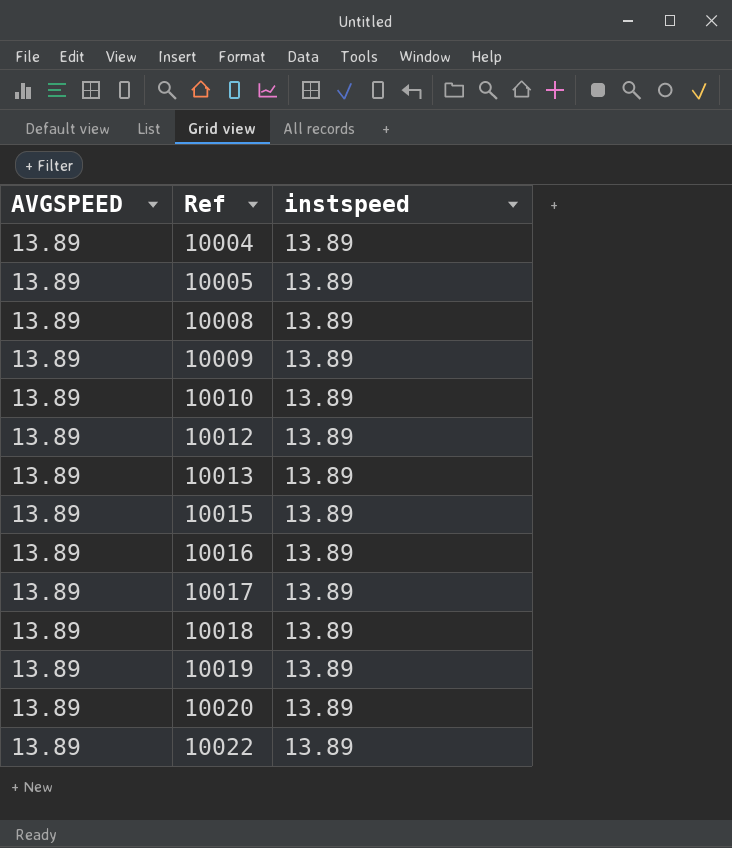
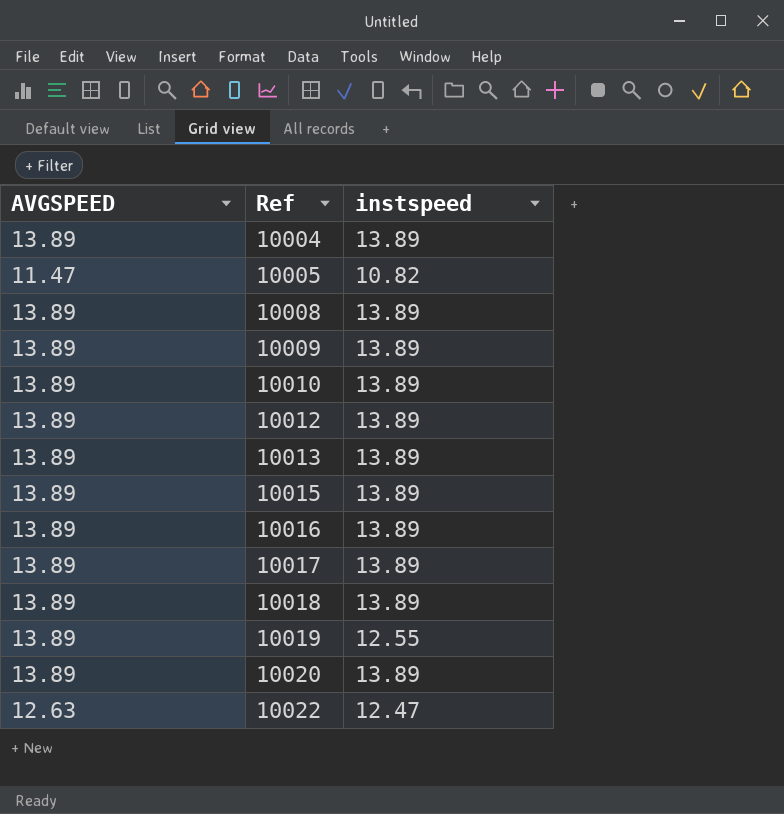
10005 | AVGSPEED: 13.89 -> 11.47
10005 | instspeed: 13.89 -> 10.82
10019 | instspeed: 13.89 -> 12.55
10022 | AVGSPEED: 13.89 -> 12.63
10022 | instspeed: 13.89 -> 12.47

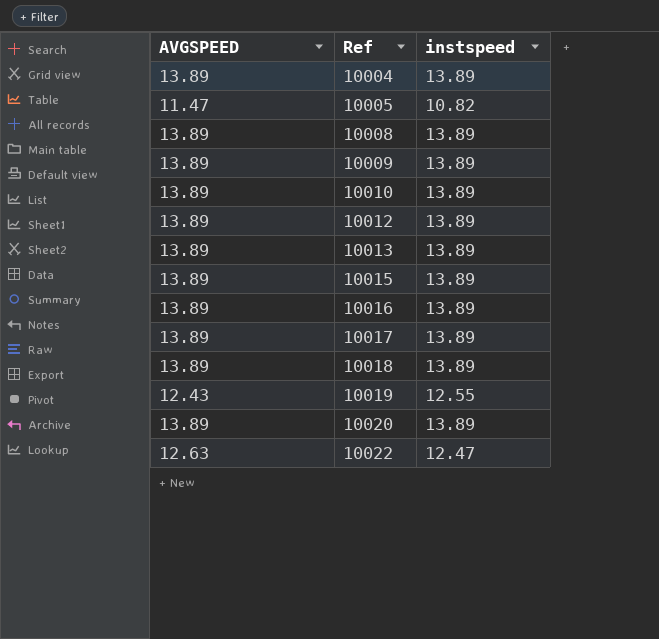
10019 | AVGSPEED: 13.89 -> 12.43

